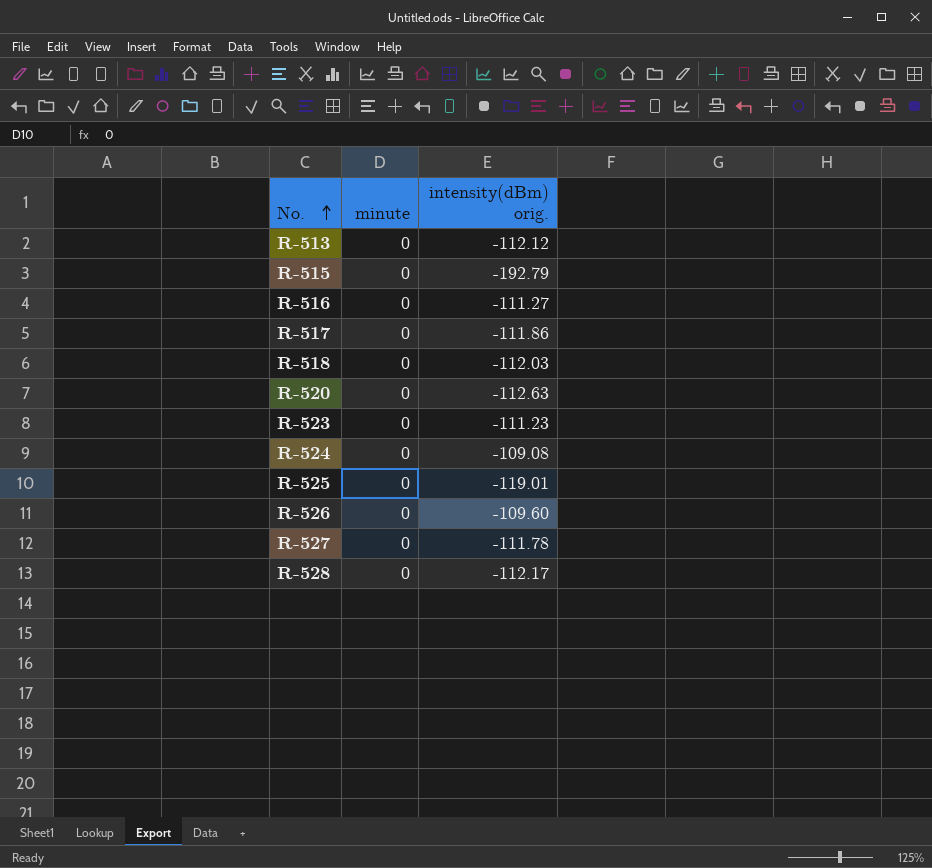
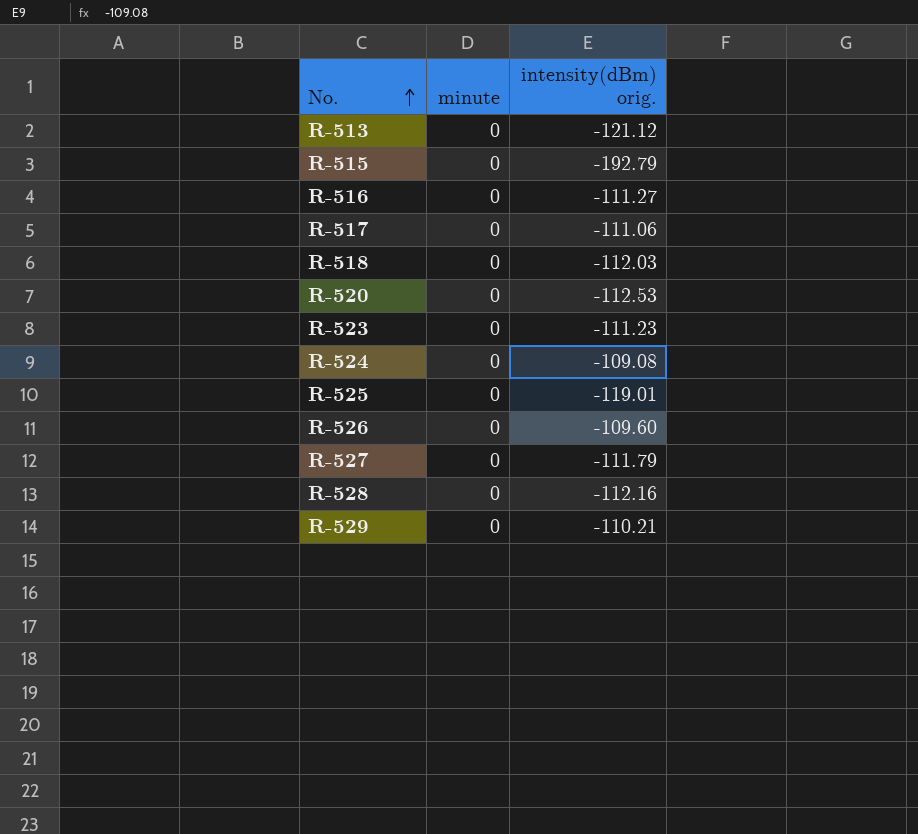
R-513 | intensity(dBm) orig.: -112.12 -> -121.12
R-517 | intensity(dBm) orig.: -111.86 -> -111.06
R-520 | intensity(dBm) orig.: -112.63 -> -112.53
R-527 | intensity(dBm) orig.: -111.78 -> -111.79
R-528 | intensity(dBm) orig.: -112.17 -> -112.16
row R-529: none -> 0 | -110.21

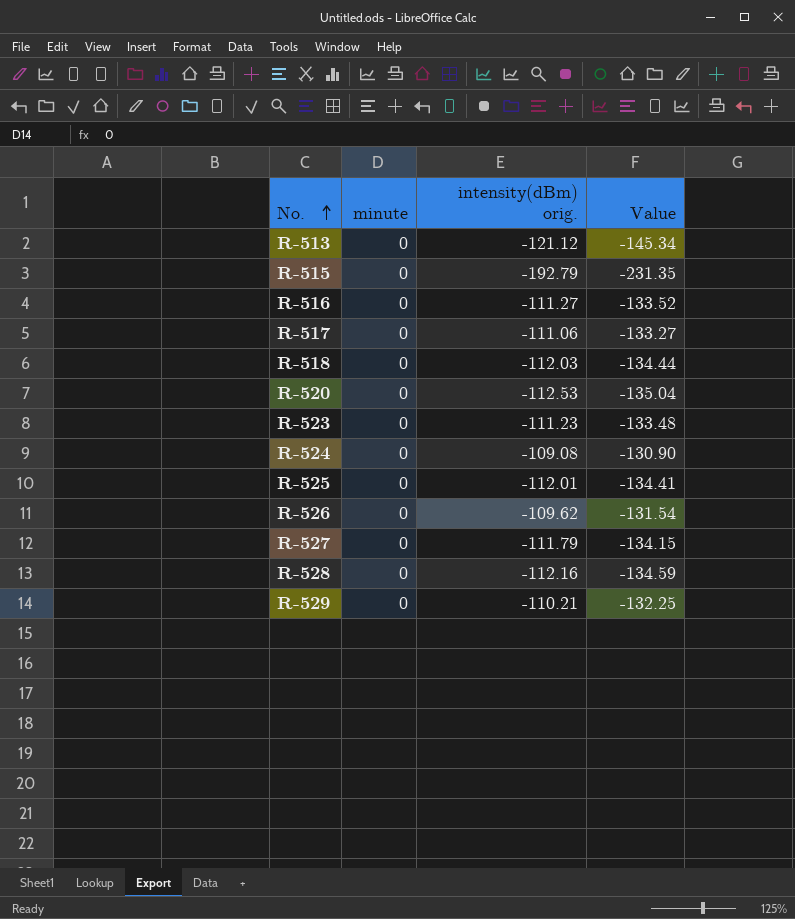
column Value | formula: none -> [intensity(dBm) orig.] * 1.2
R-525 | intensity(dBm) orig.: -119.01 -> -112.01
R-526 | intensity(dBm) orig.: -109.60 -> -109.62

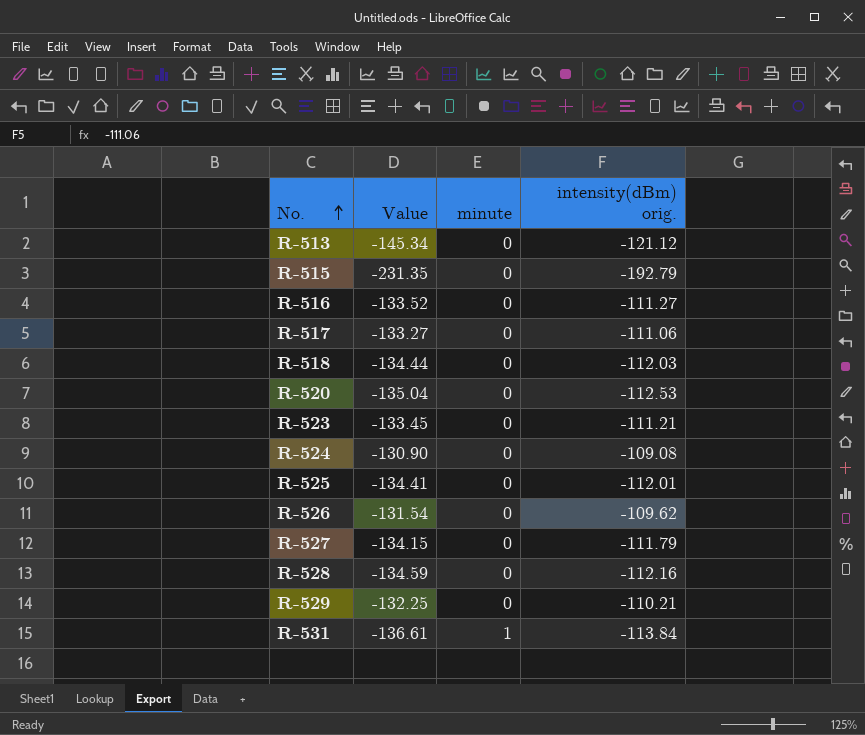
column Value | position: 4 -> 2
R-523 | Value: -133.48 -> -133.45
R-523 | intensity(dBm) orig.: -111.23 -> -111.21
row R-531: none -> -136.61 | 1 | -113.84

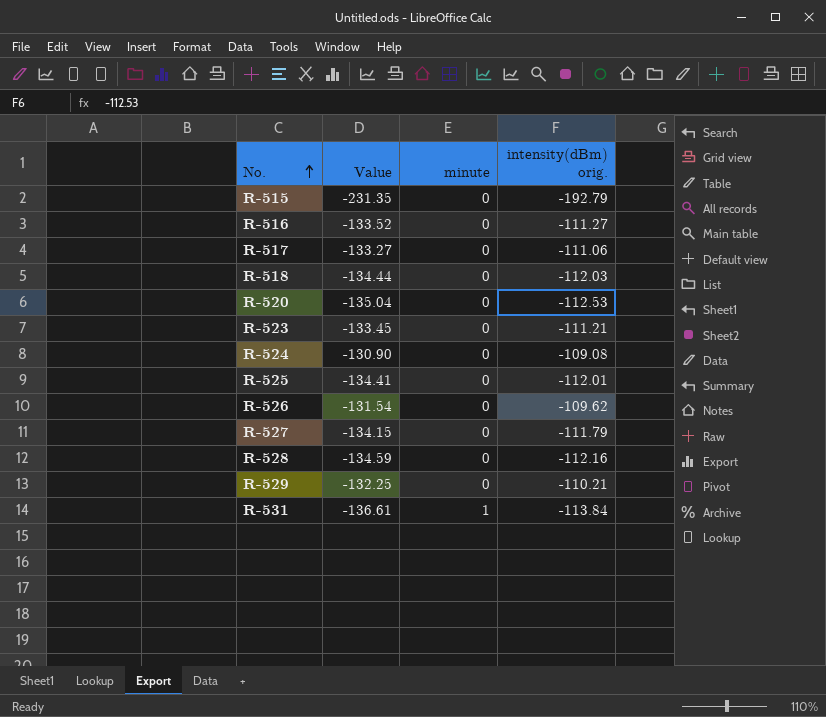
row R-513: -145.34 | 0 | -121.12 -> none

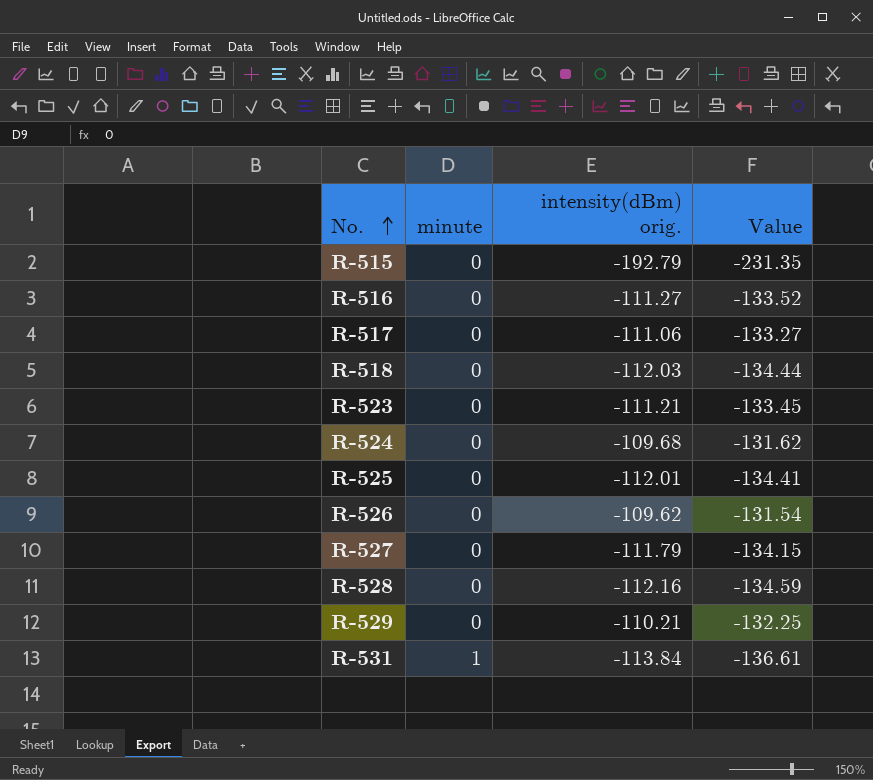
column Value | position: 2 -> 4
row R-520: -135.04 | 0 | -112.53 -> none
R-524 | intensity(dBm) orig.: -109.08 -> -109.68
R-524 | Value: -130.90 -> -131.62

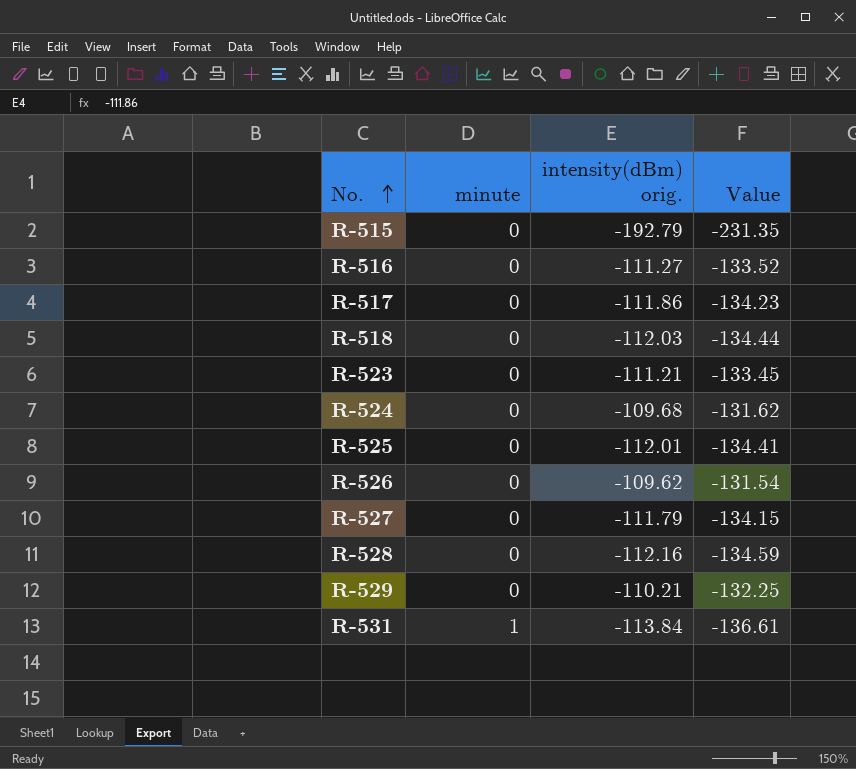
R-517 | intensity(dBm) orig.: -111.06 -> -111.86
R-517 | Value: -133.27 -> -134.23

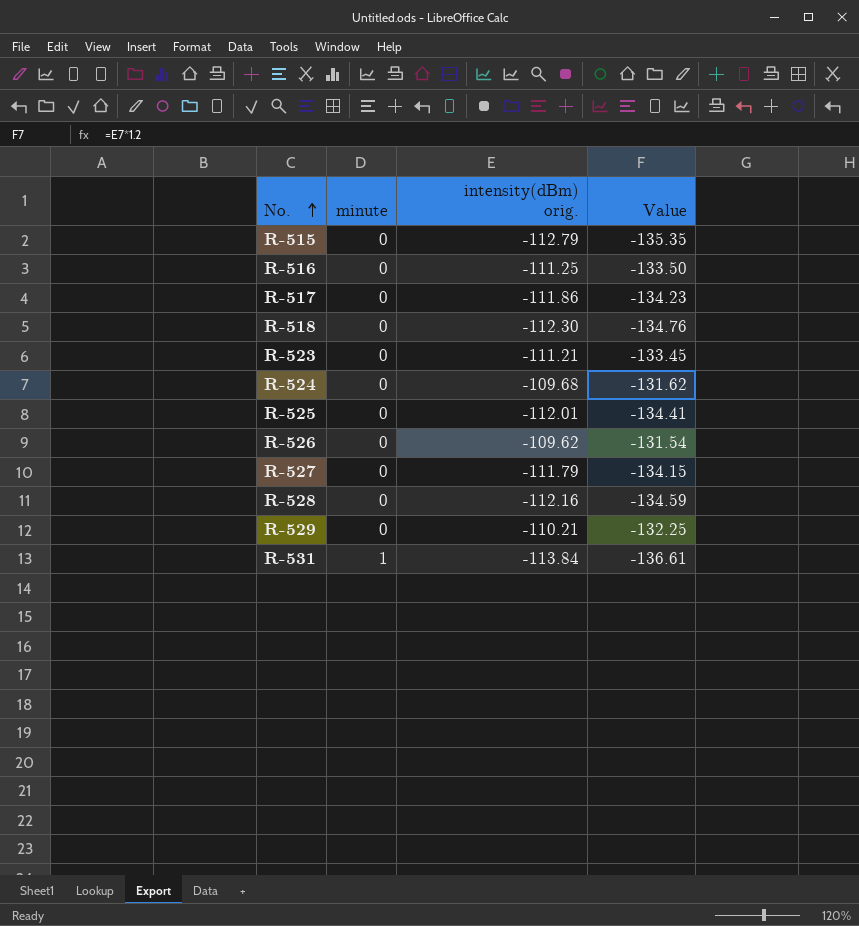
R-515 | intensity(dBm) orig.: -192.79 -> -112.79
R-515 | Value: -231.35 -> -135.35
R-516 | intensity(dBm) orig.: -111.27 -> -111.25
R-516 | Value: -133.52 -> -133.50
R-518 | intensity(dBm) orig.: -112.03 -> -112.30
R-518 | Value: -134.44 -> -134.76

